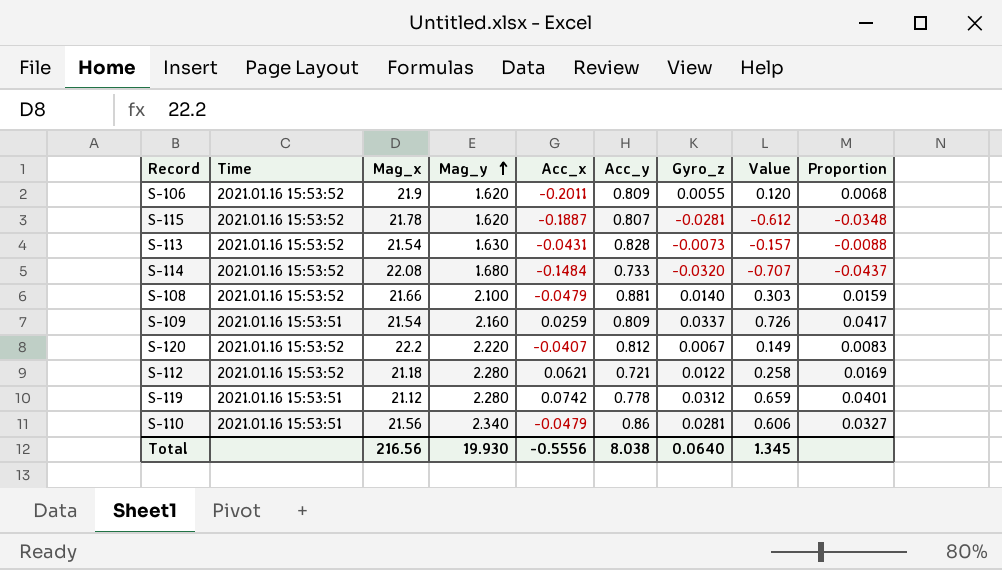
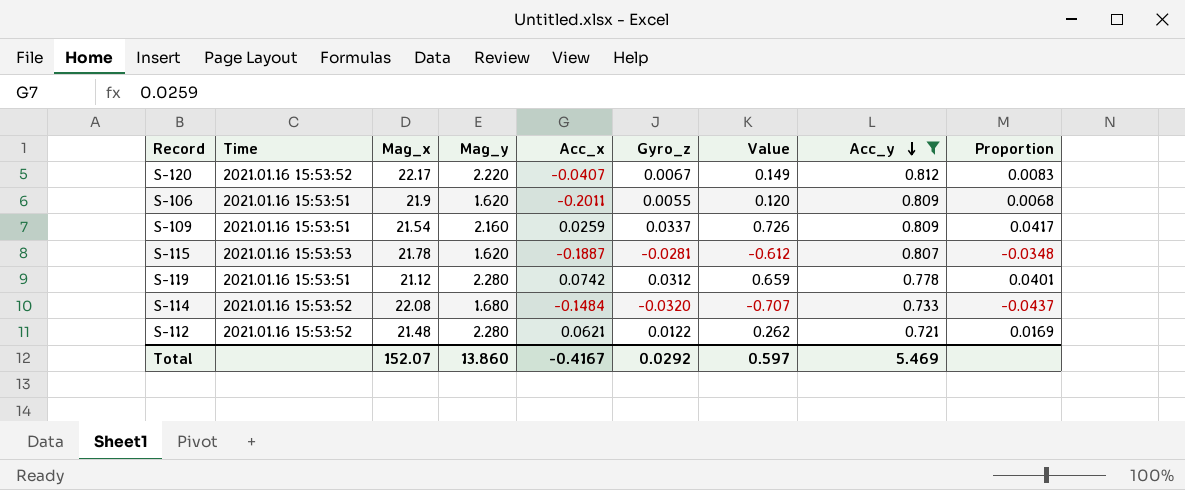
filter: none -> Acc_y <= 0.812
row order: Mag_y ascending -> Acc_y descending
column Acc_y | position: 6 -> 8
S-120 | Mag_x: 22.2 -> 22.17
S-106 | Time: 2021.01.16 15:53:52 -> 2021.01.16 15:53:51
S-115 | Time: 2021.01.16 15:53:52 -> 2021.01.16 15:53:53
S-112 | Mag_x: 21.18 -> 21.48
S-112 | Value: 0.258 -> 0.262
Total | Mag_x: 216.56 -> 152.07
Total | Mag_y: 19.930 -> 13.860
Total | Acc_x: -0.5556 -> -0.4167
Total | Gyro_z: 0.0640 -> 0.0292
Total | Value: 1.345 -> 0.597
Total | Acc_y: 8.038 -> 5.469

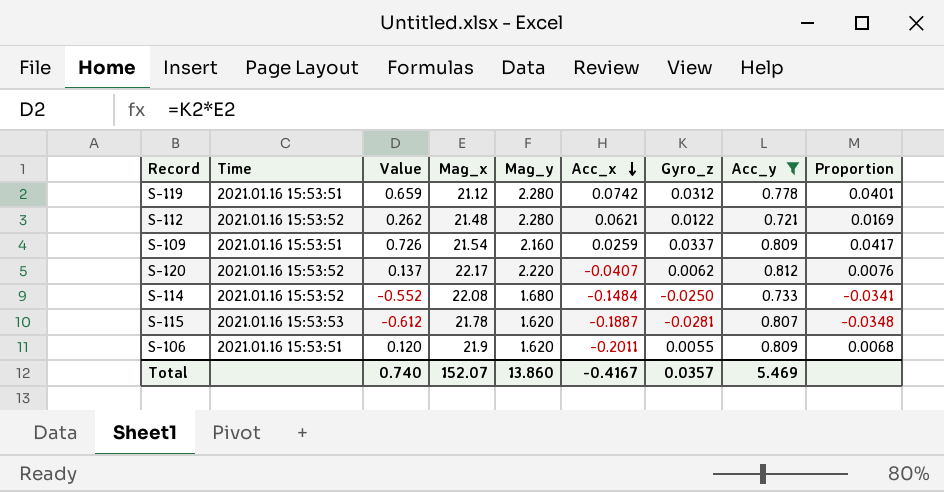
row order: Acc_y descending -> Acc_x descending
column Value | position: 7 -> 3
S-120 | Value: 0.149 -> 0.137
S-120 | Gyro_z: 0.0067 -> 0.0062
S-120 | Proportion: 0.0083 -> 0.0076
S-114 | Value: -0.707 -> -0.552
S-114 | Gyro_z: -0.0320 -> -0.0250
S-114 | Proportion: -0.0437 -> -0.0341
Total | Value: 0.597 -> 0.740
Total | Gyro_z: 0.0292 -> 0.0357

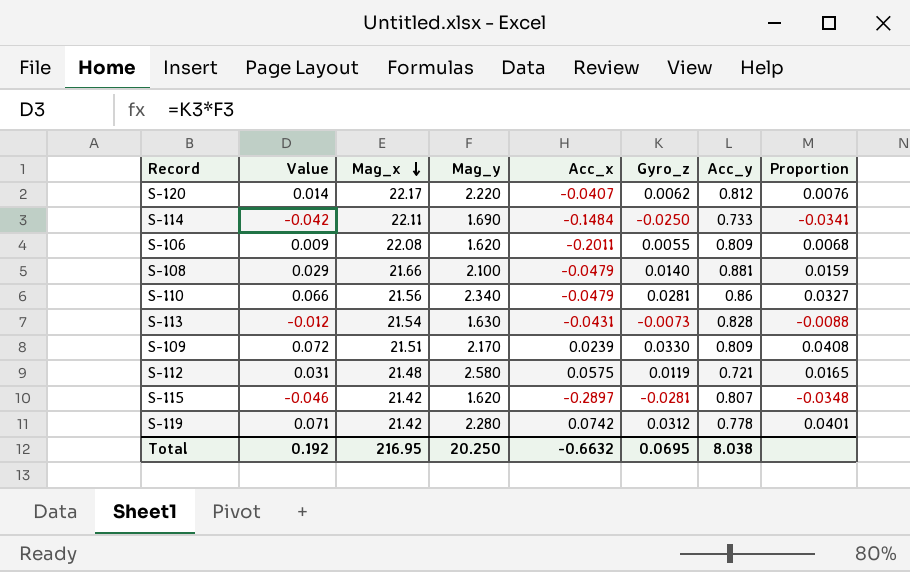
filter: Acc_y <= 0.812 -> none
row order: Acc_x descending -> Mag_x descending
column Time | position: 2 -> none
column Value | formula: [Mag_x] * [Gyro_z] -> [Mag_y] * [Gyro_z]
S-114 | Mag_x: 22.08 -> 22.11
S-114 | Mag_y: 1.680 -> 1.690
S-106 | Mag_x: 21.9 -> 22.08
S-109 | Mag_x: 21.54 -> 21.51
S-109 | Mag_y: 2.160 -> 2.170
S-109 | Acc_x: 0.0259 -> 0.0239
S-109 | Gyro_z: 0.0337 -> 0.0330
S-109 | Proportion: 0.0417 -> 0.0408
S-112 | Mag_y: 2.280 -> 2.580
S-112 | Acc_x: 0.0621 -> 0.0575
S-112 | Gyro_z: 0.0122 -> 0.0119
S-112 | Proportion: 0.0169 -> 0.0165
S-115 | Mag_x: 21.78 -> 21.42
S-115 | Acc_x: -0.1887 -> -0.2897
S-119 | Mag_x: 21.12 -> 21.42
Total | Value: 0.740 -> 0.192
Total | Mag_x: 152.07 -> 216.95
Total | Mag_y: 13.860 -> 20.250
Total | Acc_x: -0.4167 -> -0.6632
Total | Gyro_z: 0.0357 -> 0.0695
Total | Acc_y: 5.469 -> 8.038

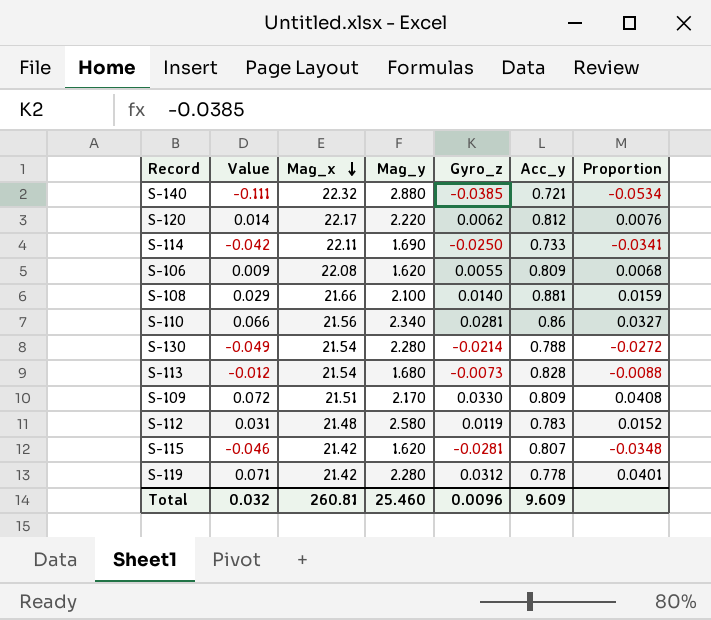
column Acc_x | position: 5 -> none
row S-140: none -> -0.111 | 22.32 | 2.880 | -0.0385 | 0.721 | -0.0534
row S-130: none -> -0.049 | 21.54 | 2.280 | -0.0214 | 0.788 | -0.0272
S-113 | Mag_y: 1.630 -> 1.680
S-112 | Acc_y: 0.721 -> 0.783
S-112 | Proportion: 0.0165 -> 0.0152
Total | Value: 0.192 -> 0.032
Total | Mag_x: 216.95 -> 260.81
Total | Mag_y: 20.250 -> 25.460
Total | Gyro_z: 0.0695 -> 0.0096
Total | Acc_y: 8.038 -> 9.609

